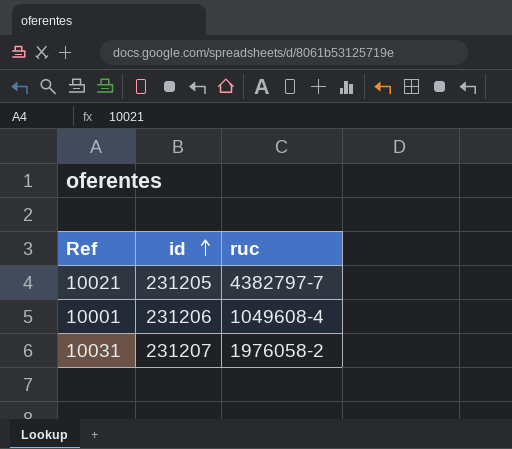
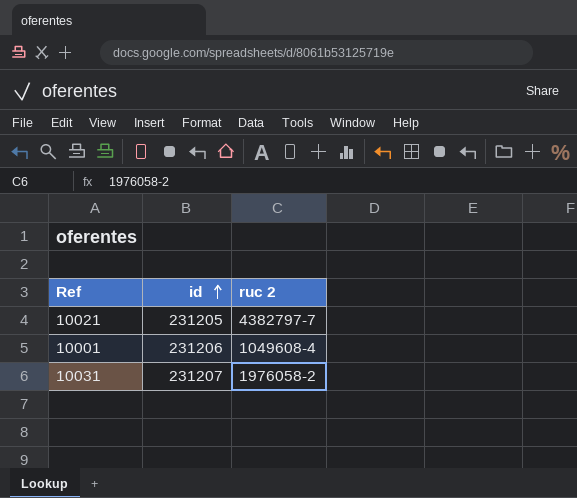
column name: ruc -> ruc 2

